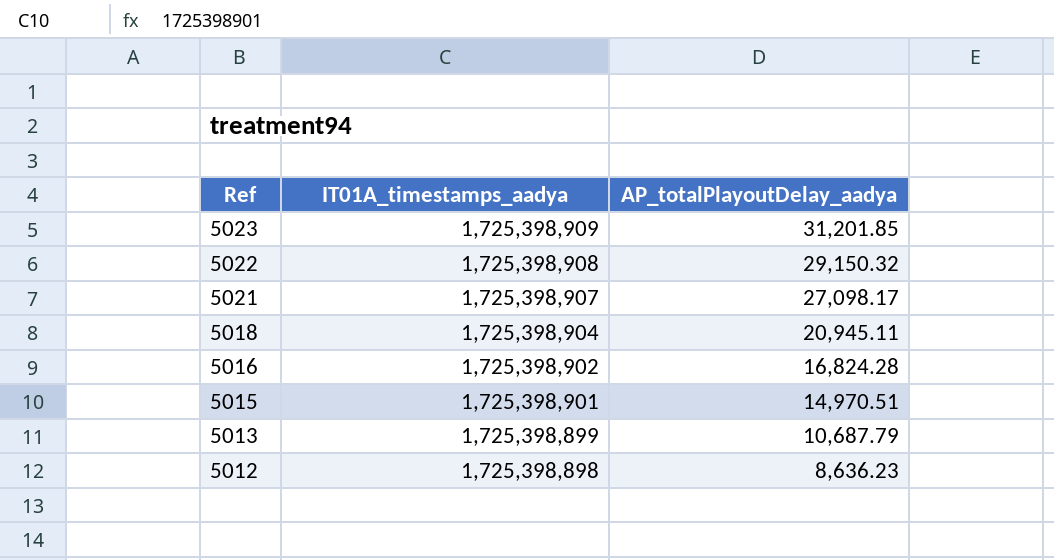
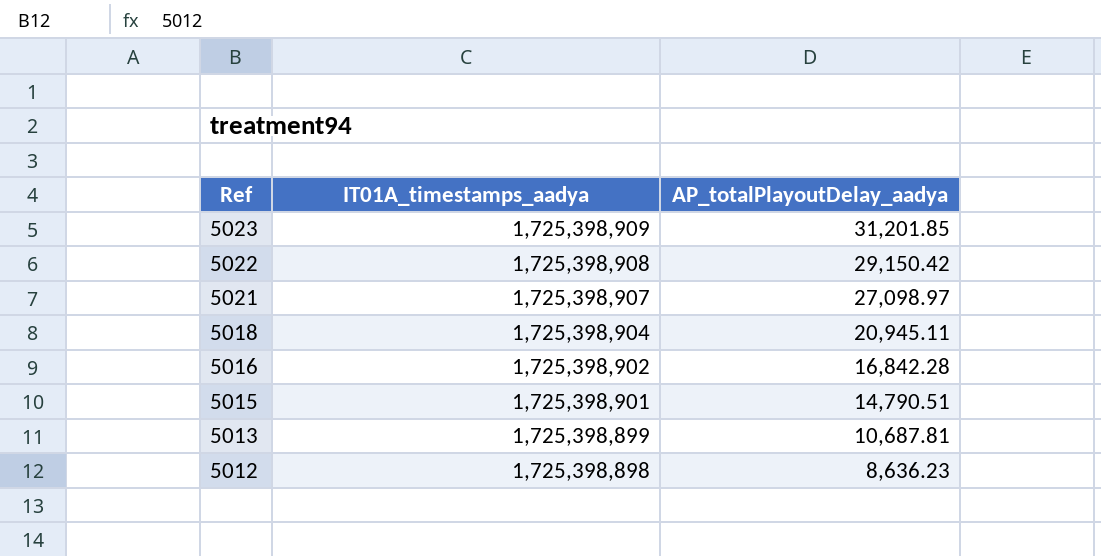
5022 | AP_totalPlayoutDelay_aadya: 29,150.32 -> 29,150.42
5021 | AP_totalPlayoutDelay_aadya: 27,098.17 -> 27,098.97
5016 | AP_totalPlayoutDelay_aadya: 16,824.28 -> 16,842.28
5015 | AP_totalPlayoutDelay_aadya: 14,970.51 -> 14,790.51
5013 | AP_totalPlayoutDelay_aadya: 10,687.79 -> 10,687.81

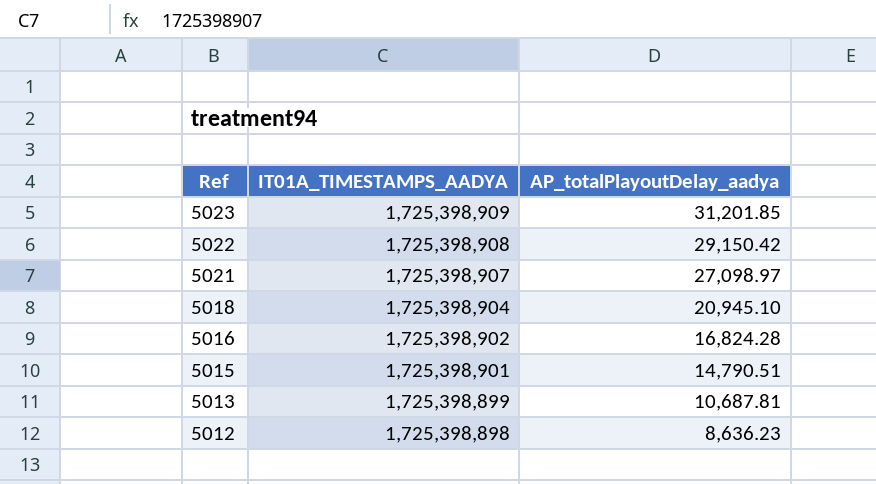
column name: IT01A_timestamps_aadya -> IT01A_TIMESTAMPS_AADYA
5018 | AP_totalPlayoutDelay_aadya: 20,945.11 -> 20,945.10
5016 | AP_totalPlayoutDelay_aadya: 16,842.28 -> 16,824.28

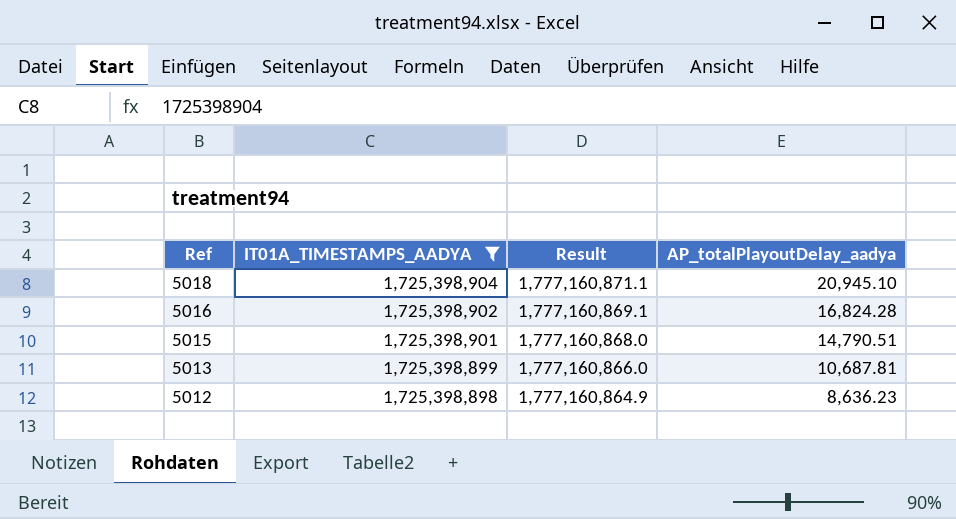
filter: none -> IT01A_TIMESTAMPS_AADYA <= 1,725,398,904
column Result | formula: none -> [IT01A_TIMESTAMPS_AADYA] * 1.03

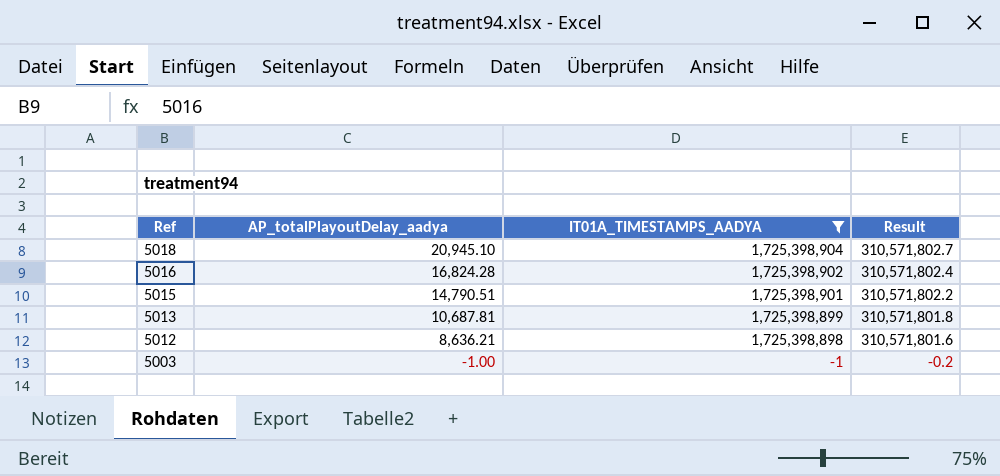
column AP_totalPlayoutDelay_aadya | position: 4 -> 2
column Result | formula: [IT01A_TIMESTAMPS_AADYA] * 1.03 -> [IT01A_TIMESTAMPS_AADYA] * 0.18
5012 | AP_totalPlayoutDelay_aadya: 8,636.23 -> 8,636.21
row 5003: none -> -1.00 | -1 | -0.2

